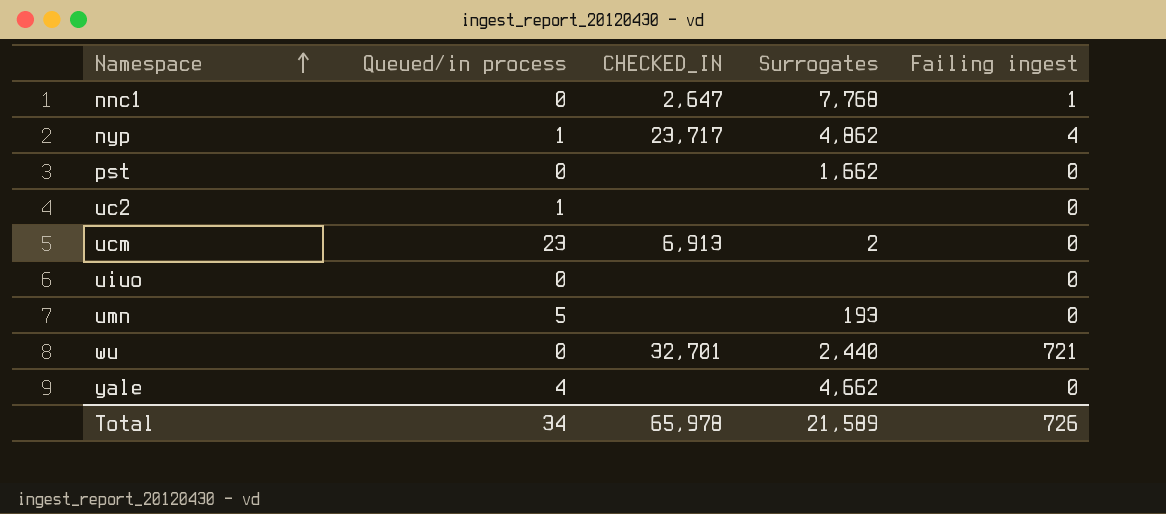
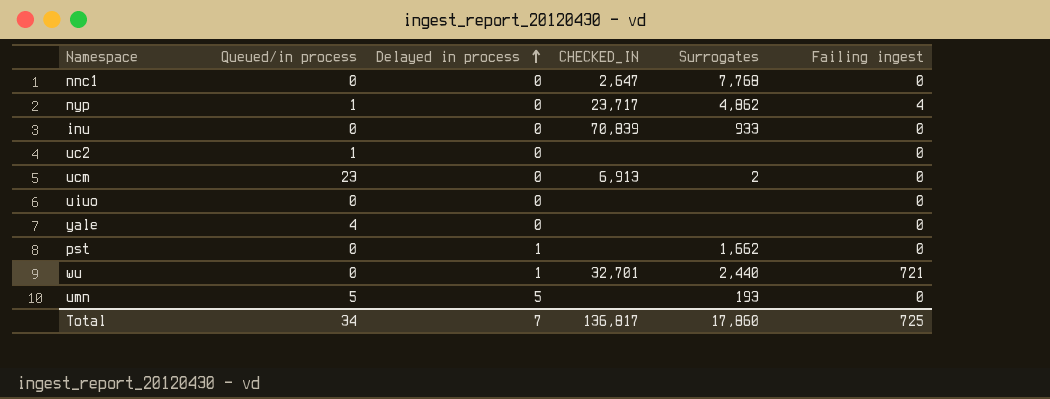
row order: Namespace ascending -> Delayed in process ascending
column Delayed in process | position: none -> 3
nnc1 | Failing ingest: 1 -> 0
row inu: none -> 0 | 0 | 70,839 | 933 | 0
yale | Surrogates: 4,662 -> none
Total | CHECKED_IN: 65,978 -> 136,817
Total | Surrogates: 21,589 -> 17,860
Total | Failing ingest: 726 -> 725

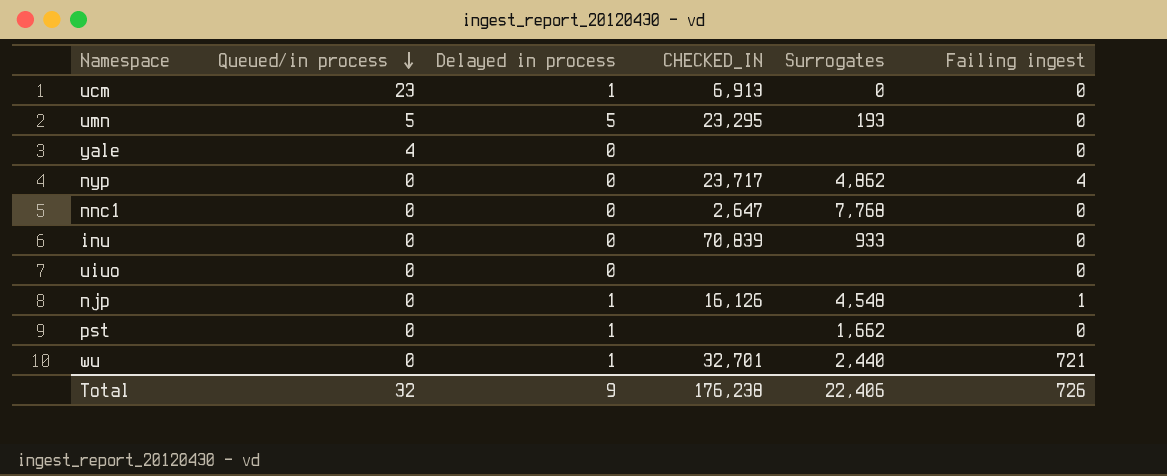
row order: Delayed in process ascending -> Queued/in process descending
row uc2: 1 | 0 | none | none | 0 -> none
ucm | Delayed in process: 0 -> 1
ucm | Surrogates: 2 -> 0
umn | CHECKED_IN: none -> 23,295
nyp | Queued/in process: 1 -> 0
row njp: none -> 0 | 1 | 16,126 | 4,548 | 1
Total | Queued/in process: 34 -> 32
Total | Delayed in process: 7 -> 9
Total | CHECKED_IN: 136,817 -> 176,238
Total | Surrogates: 17,860 -> 22,406
Total | Failing ingest: 725 -> 726

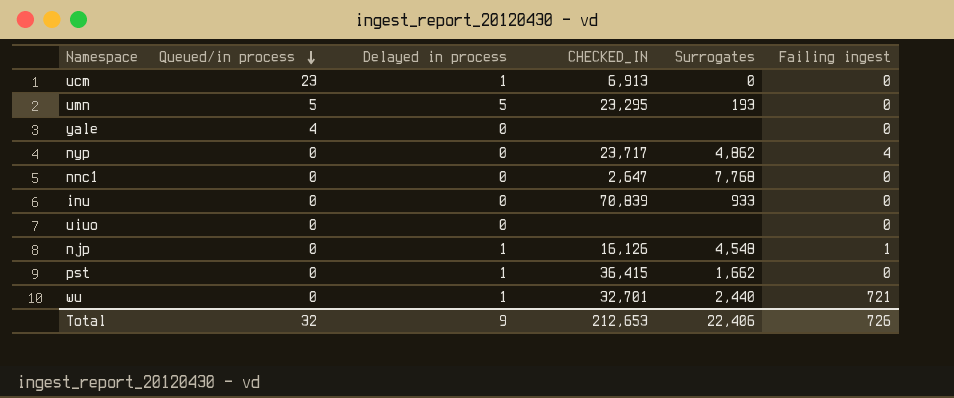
pst | CHECKED_IN: none -> 36,415
Total | CHECKED_IN: 176,238 -> 212,653

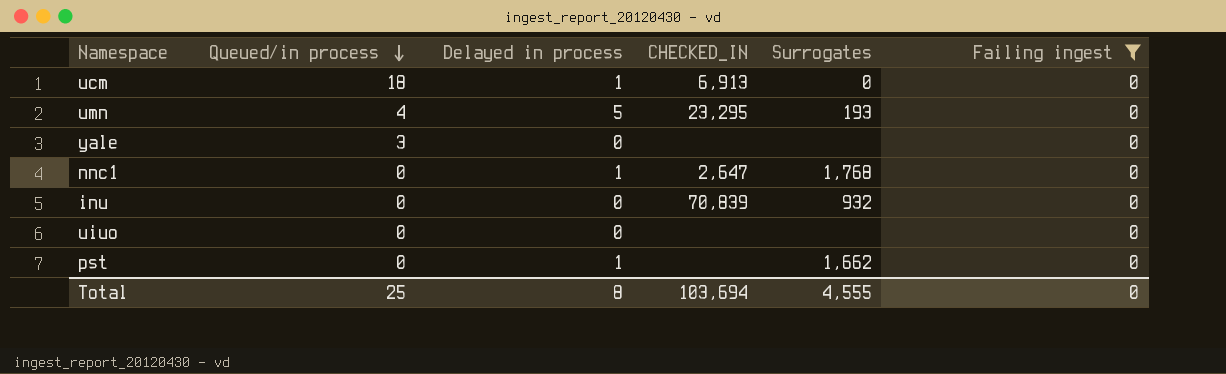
filter: none -> Failing ingest = 0
ucm | Queued/in process: 23 -> 18
umn | Queued/in process: 5 -> 4
yale | Queued/in process: 4 -> 3
nnc1 | Delayed in process: 0 -> 1
nnc1 | Surrogates: 7,768 -> 1,768
inu | Surrogates: 933 -> 932
pst | CHECKED_IN: 36,415 -> none
Total | Queued/in process: 32 -> 25
Total | Delayed in process: 9 -> 8
Total | CHECKED_IN: 212,653 -> 103,694
Total | Surrogates: 22,406 -> 4,555
Total | Failing ingest: 726 -> 0

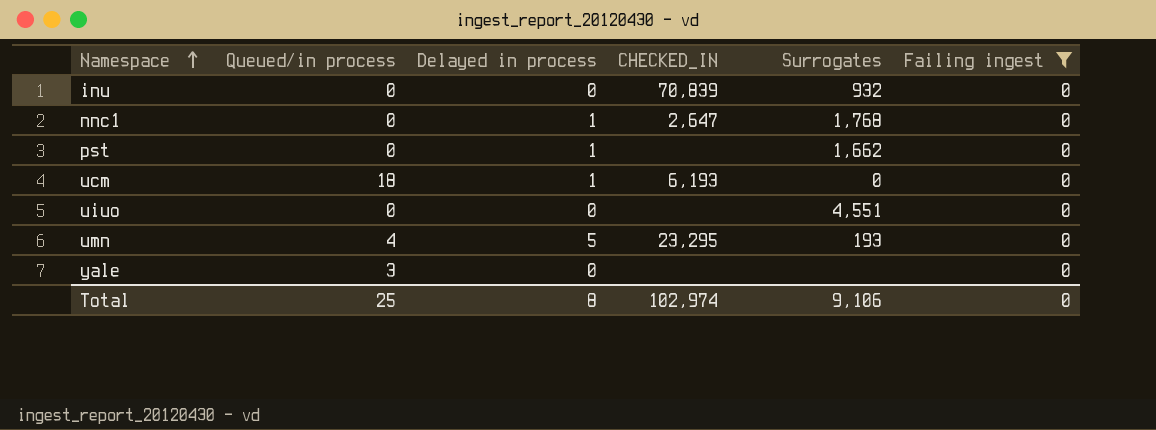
row order: Queued/in process descending -> Namespace ascending
ucm | CHECKED_IN: 6,913 -> 6,193
uiuo | Surrogates: none -> 4,551
Total | CHECKED_IN: 103,694 -> 102,974
Total | Surrogates: 4,555 -> 9,106

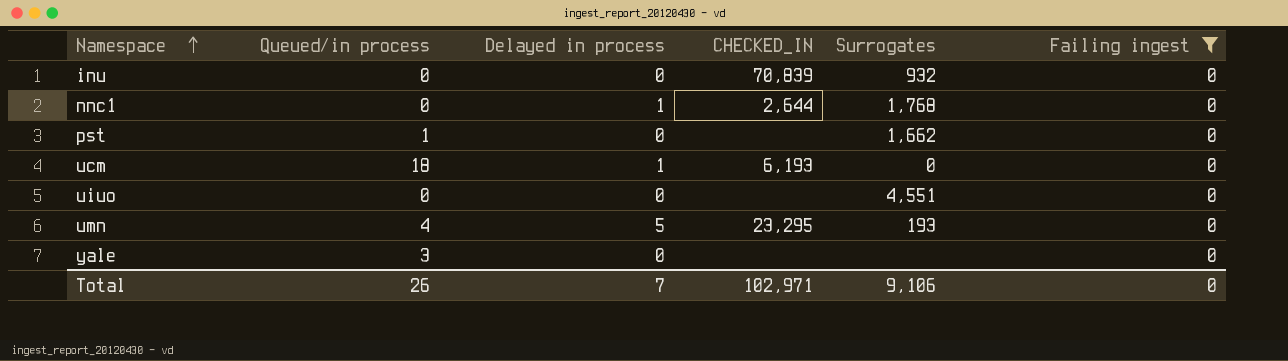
nnc1 | CHECKED_IN: 2,647 -> 2,644
pst | Queued/in process: 0 -> 1
pst | Delayed in process: 1 -> 0
Total | Queued/in process: 25 -> 26
Total | Delayed in process: 8 -> 7
Total | CHECKED_IN: 102,974 -> 102,971

